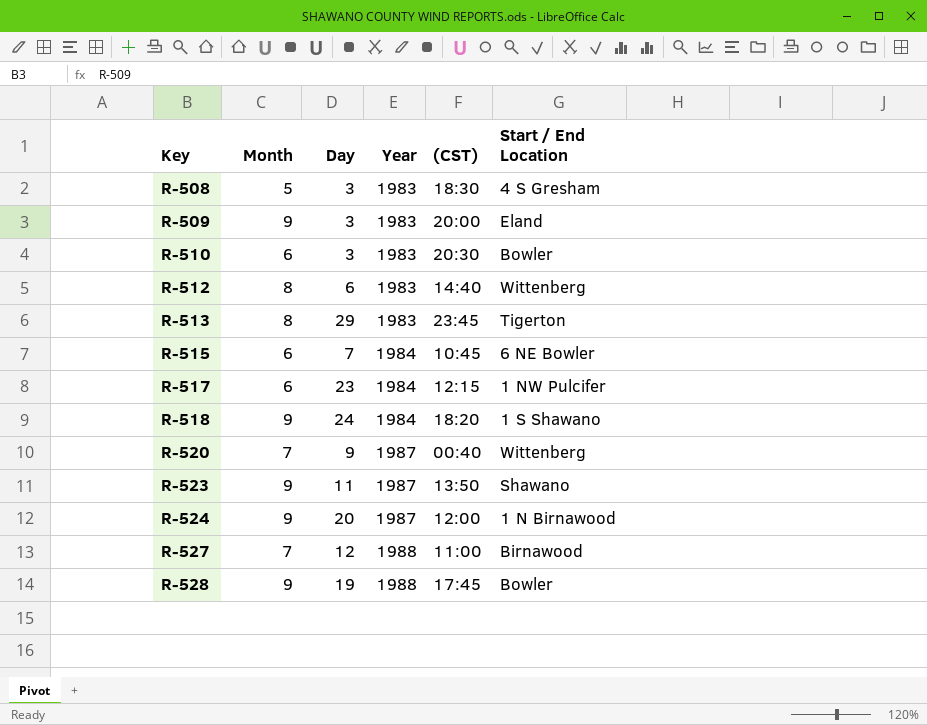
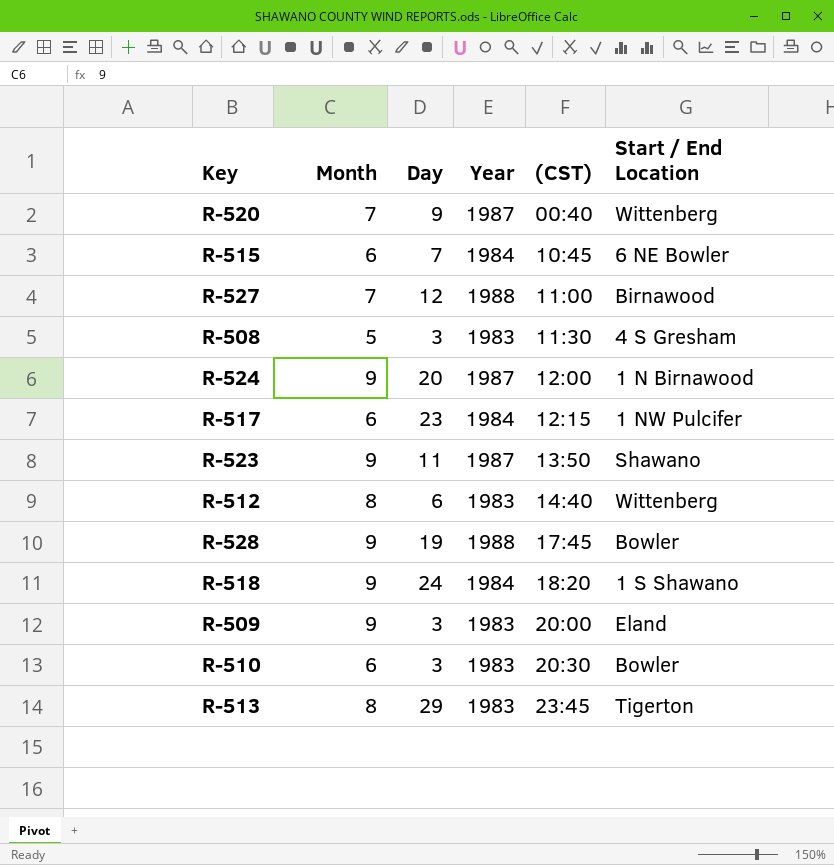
row order: Key ascending -> (CST) ascending
R-508 | (CST): 18:30 -> 11:30

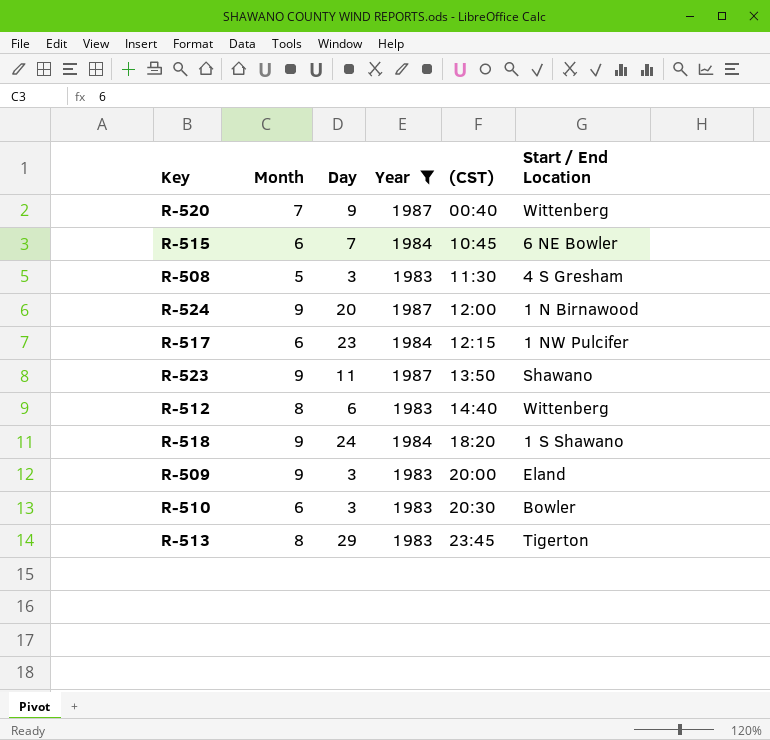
filter: none -> Year != 1988

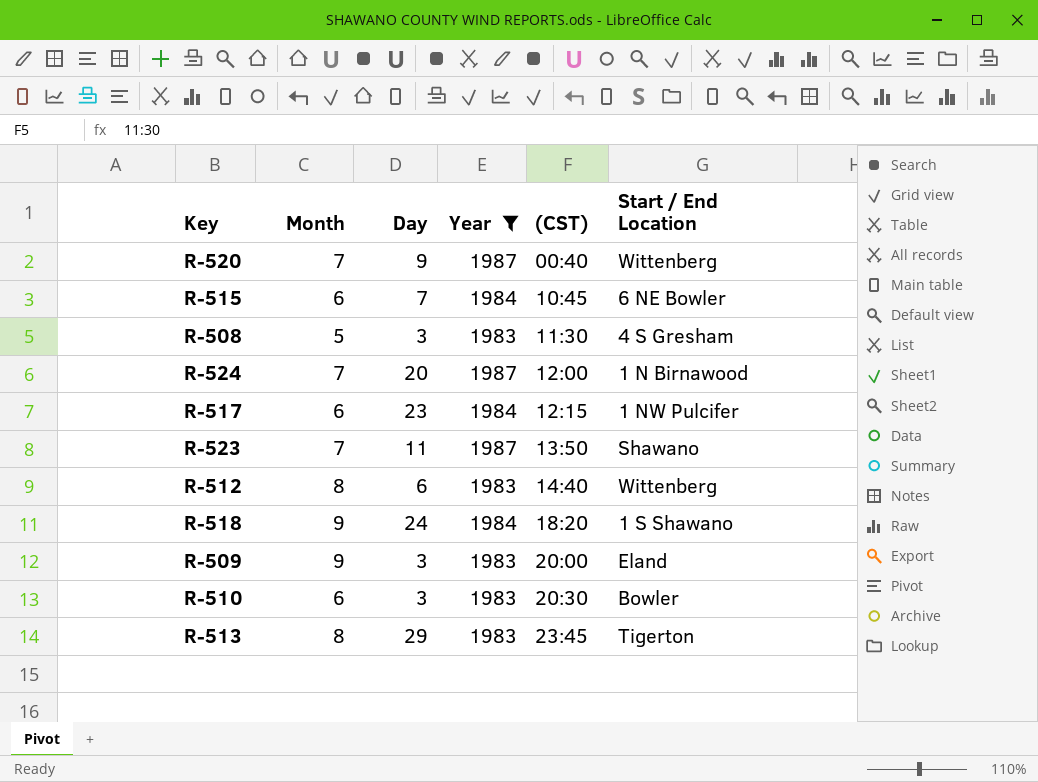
R-524 | Month: 9 -> 7
R-523 | Month: 9 -> 7

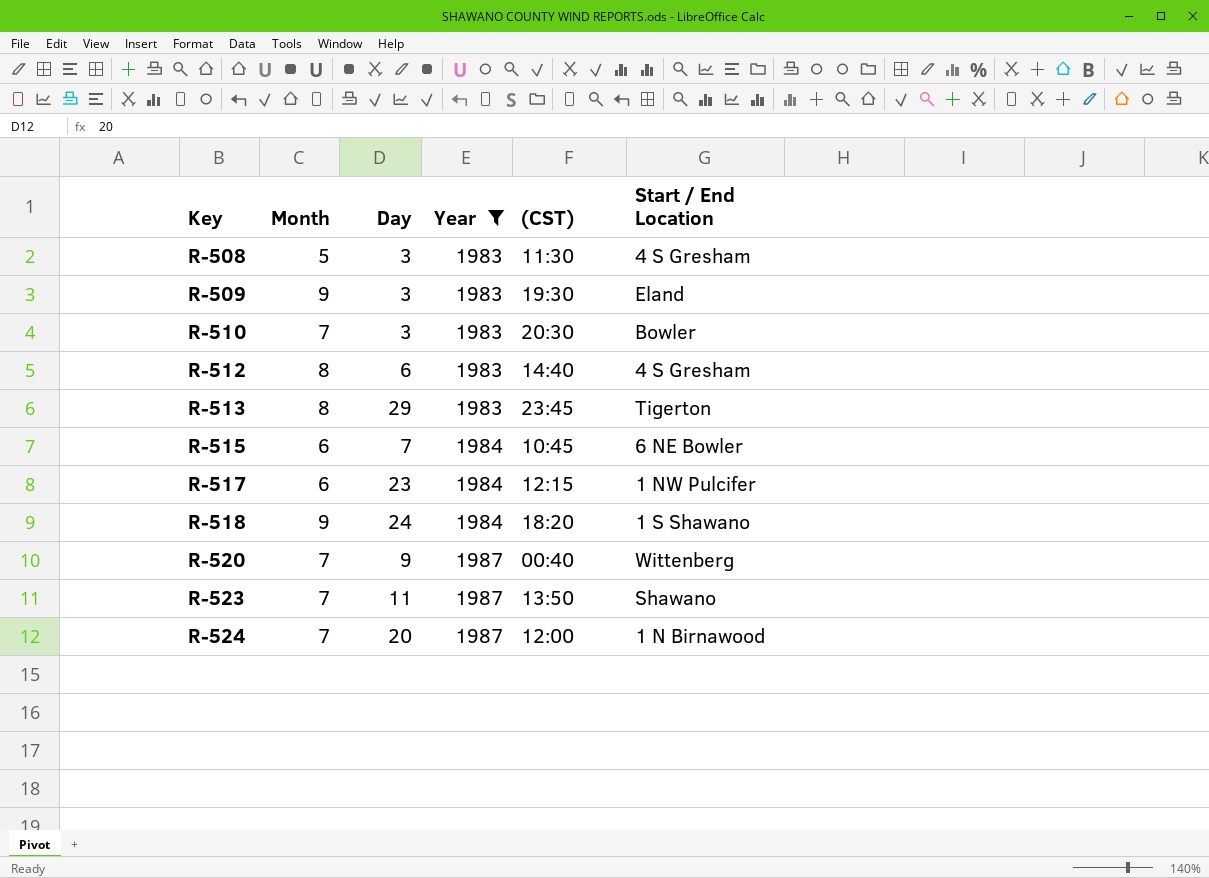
row order: (CST) ascending -> Key ascending
R-509 | (CST): 20:00 -> 19:30
R-510 | Month: 6 -> 7
R-512 | Start / End Location: Wittenberg -> 4 S Gresham

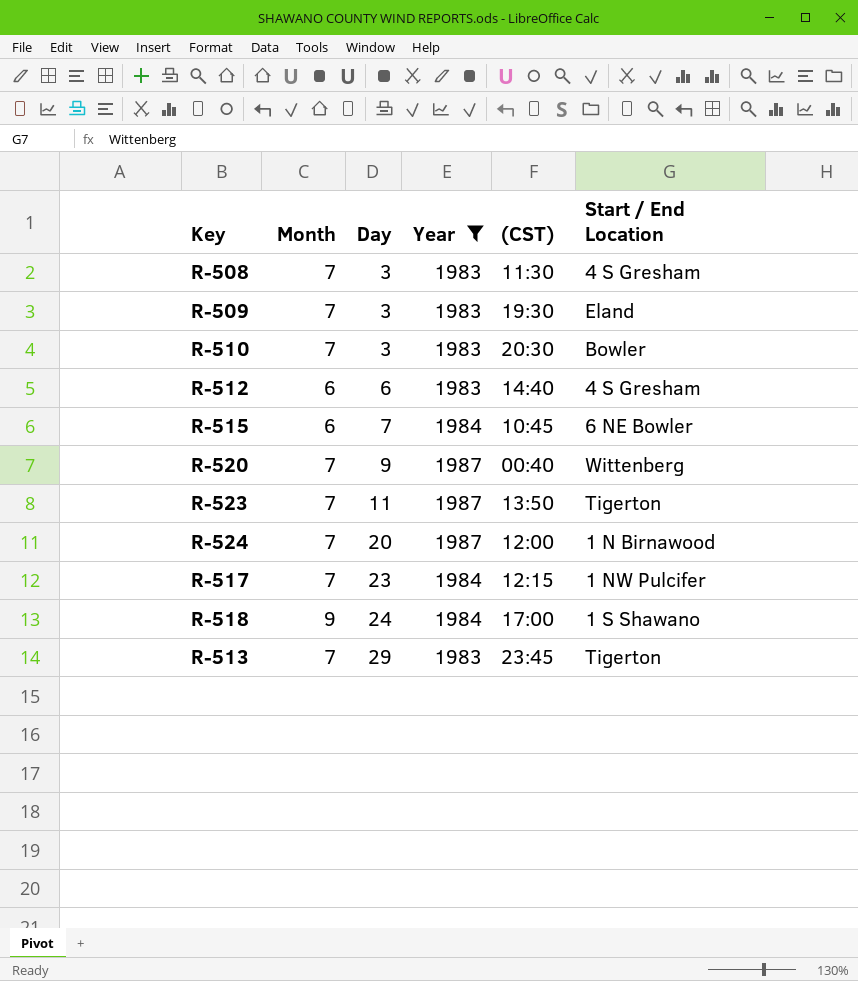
row order: Key ascending -> Day ascending
R-508 | Month: 5 -> 7
R-509 | Month: 9 -> 7
R-512 | Month: 8 -> 6
R-523 | Start / End Location: Shawano -> Tigerton
R-517 | Month: 6 -> 7
R-518 | (CST): 18:20 -> 17:00
R-513 | Month: 8 -> 7

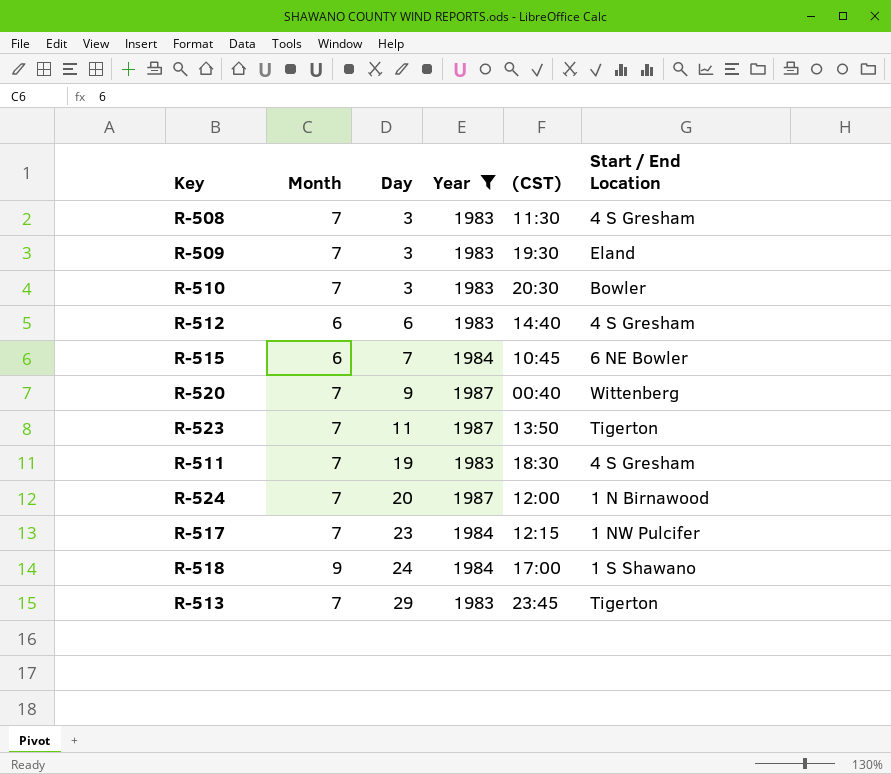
row R-511: none -> 7 | 19 | 1983 | 18:30 | 4 S Gresham

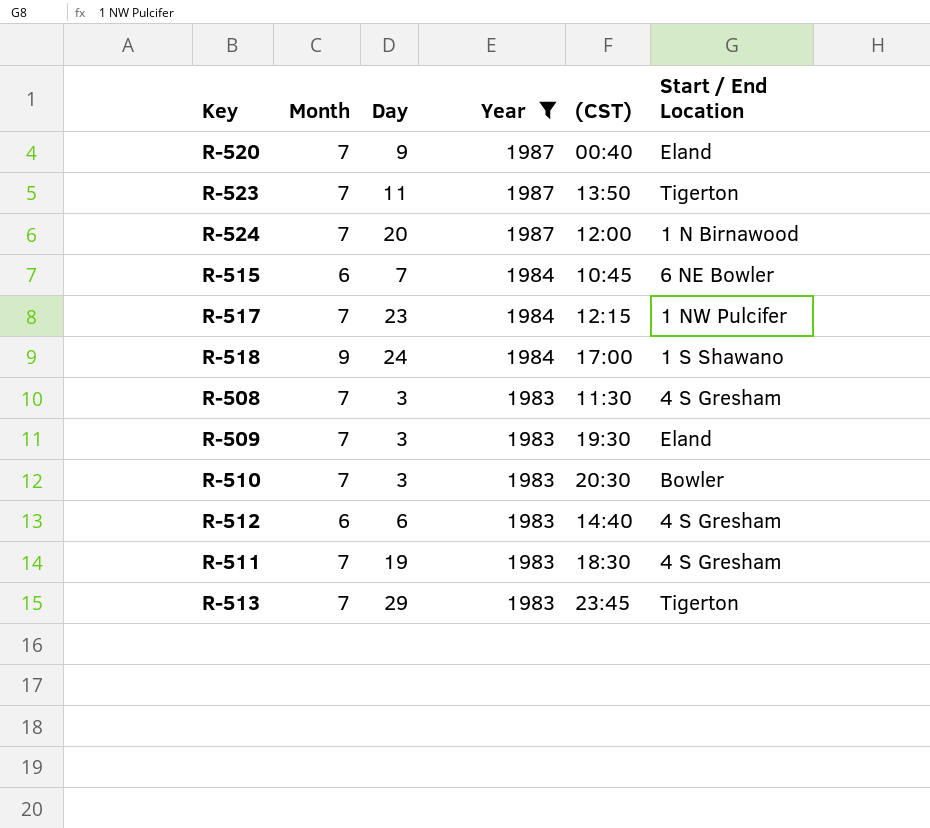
row order: Day ascending -> Year descending
R-520 | Start / End Location: Wittenberg -> Eland

